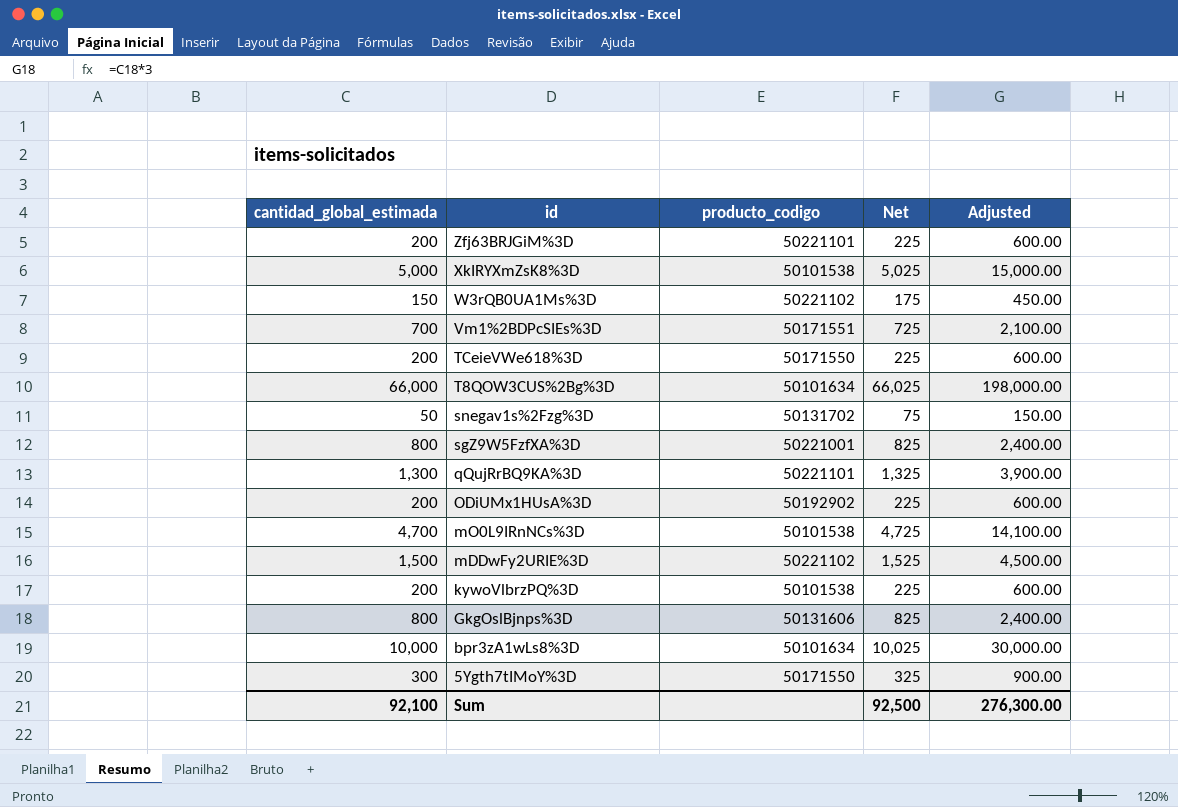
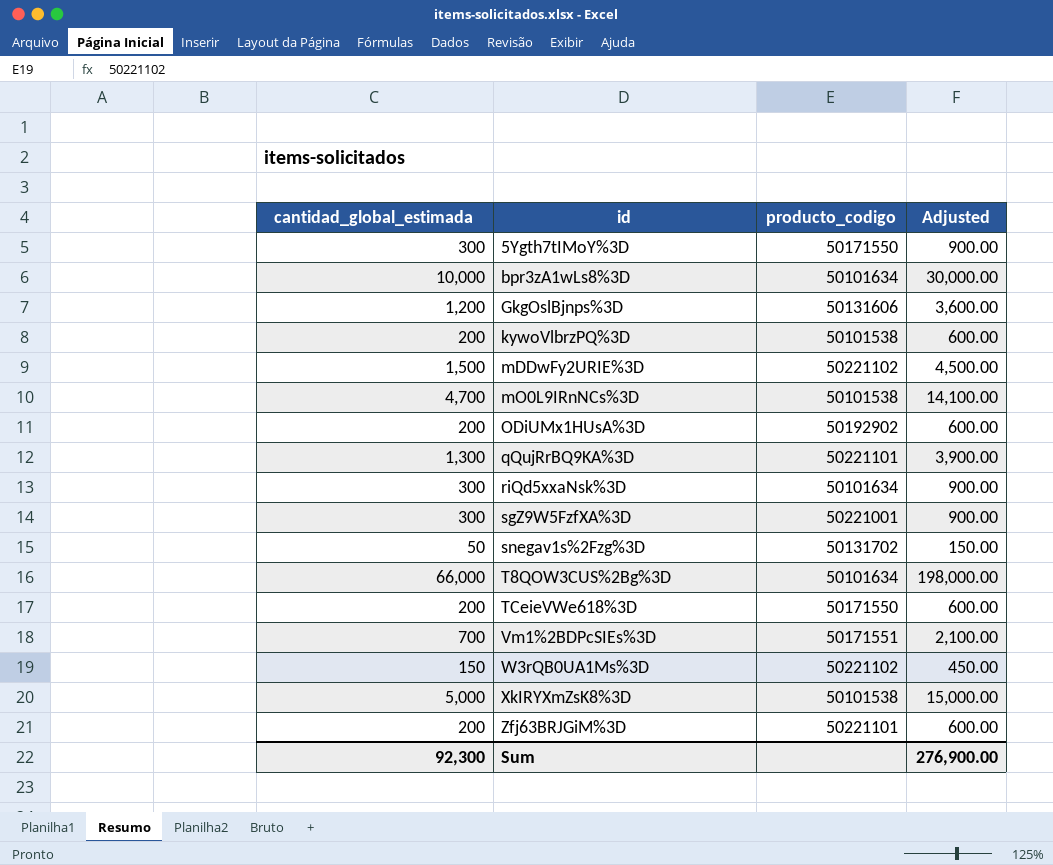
row order: id descending -> id ascending
column Net | formula: [cantidad_global_estimada] + 25 -> none
GkgOslBjnps%3D | cantidad_global_estimada: 800 -> 1,200
GkgOslBjnps%3D | Adjusted: 2,400.00 -> 3,600.00
row riQd5xxaNsk%3D: none -> 300 | 50101634 | 900.00
sgZ9W5FzfXA%3D | cantidad_global_estimada: 800 -> 300
sgZ9W5FzfXA%3D | Adjusted: 2,400.00 -> 900.00
Sum | cantidad_global_estimada: 92,100 -> 92,300
Sum | Adjusted: 276,300.00 -> 276,900.00

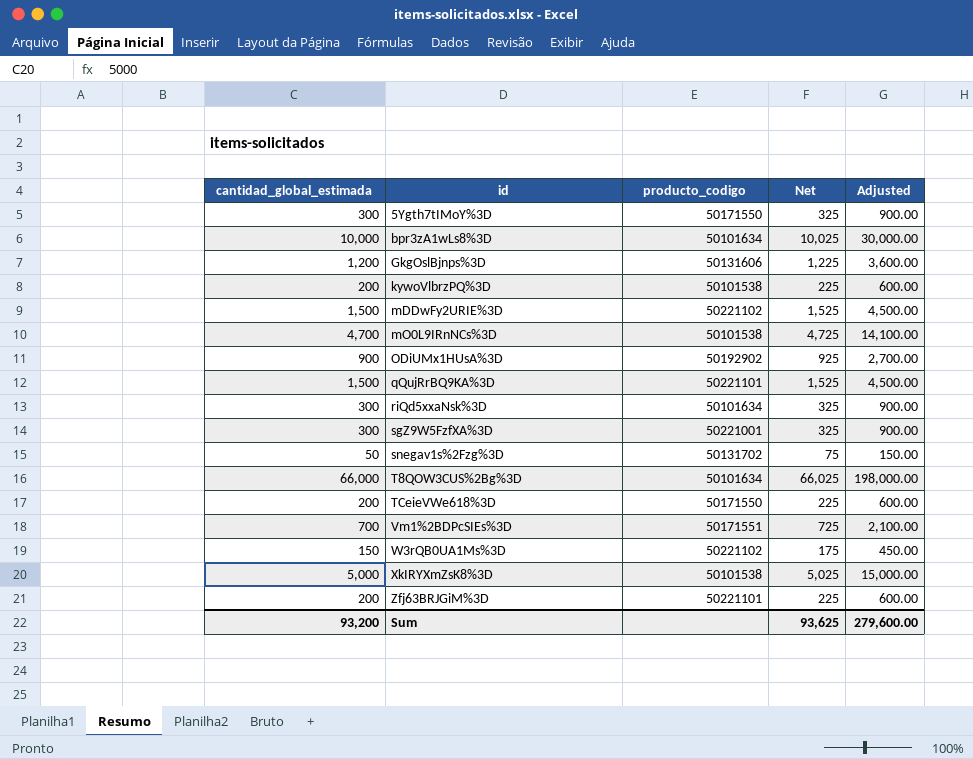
column Net | formula: none -> [cantidad_global_estimada] + 25
ODiUMx1HUsA%3D | cantidad_global_estimada: 200 -> 900
ODiUMx1HUsA%3D | Adjusted: 600.00 -> 2,700.00
qQujRrBQ9KA%3D | cantidad_global_estimada: 1,300 -> 1,500
qQujRrBQ9KA%3D | Adjusted: 3,900.00 -> 4,500.00
Sum | cantidad_global_estimada: 92,300 -> 93,200
Sum | Adjusted: 276,900.00 -> 279,600.00

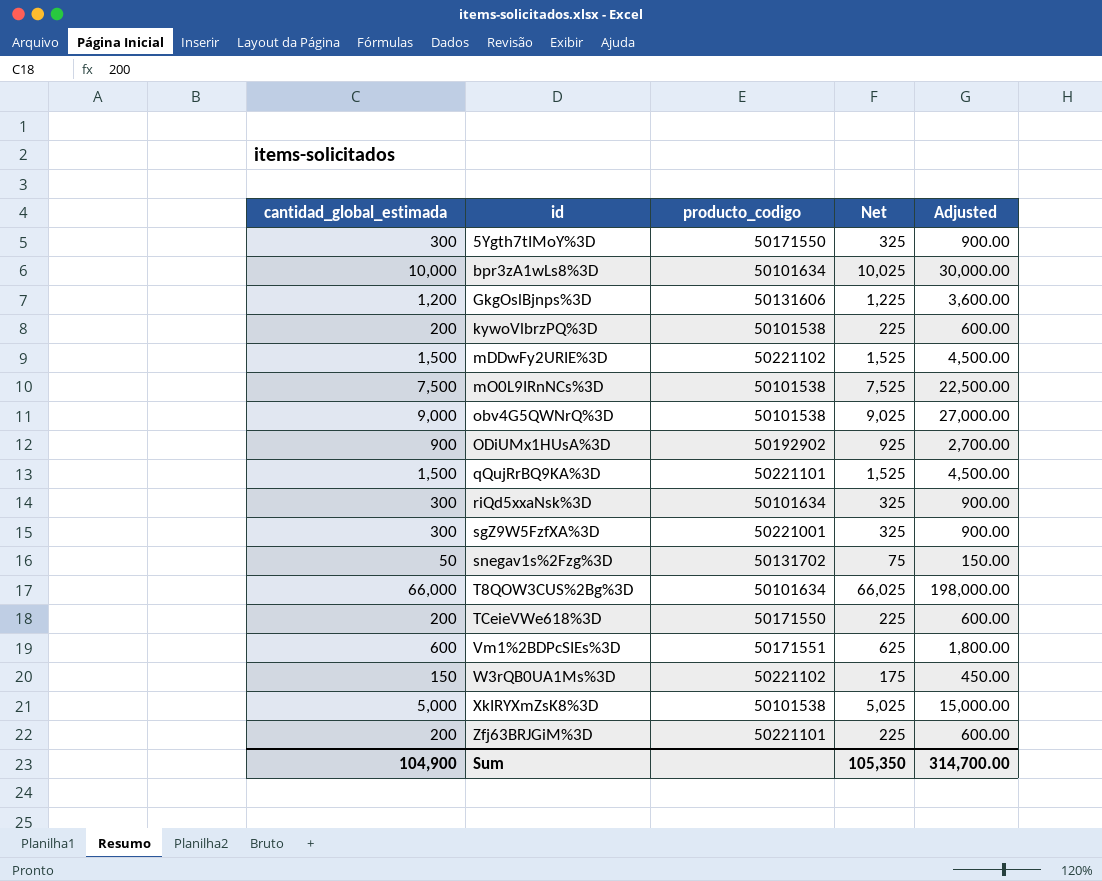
mO0L9IRnNCs%3D | cantidad_global_estimada: 4,700 -> 7,500
mO0L9IRnNCs%3D | Net: 4,725 -> 7,525
mO0L9IRnNCs%3D | Adjusted: 14,100.00 -> 22,500.00
row obv4G5QWNrQ%3D: none -> 9,000 | 50101538 | 9,025 | 27,000.00
Vm1%2BDPcSIEs%3D | cantidad_global_estimada: 700 -> 600
Vm1%2BDPcSIEs%3D | Net: 725 -> 625
Vm1%2BDPcSIEs%3D | Adjusted: 2,100.00 -> 1,800.00
Sum | cantidad_global_estimada: 93,200 -> 104,900
Sum | Net: 93,625 -> 105,350
Sum | Adjusted: 279,600.00 -> 314,700.00

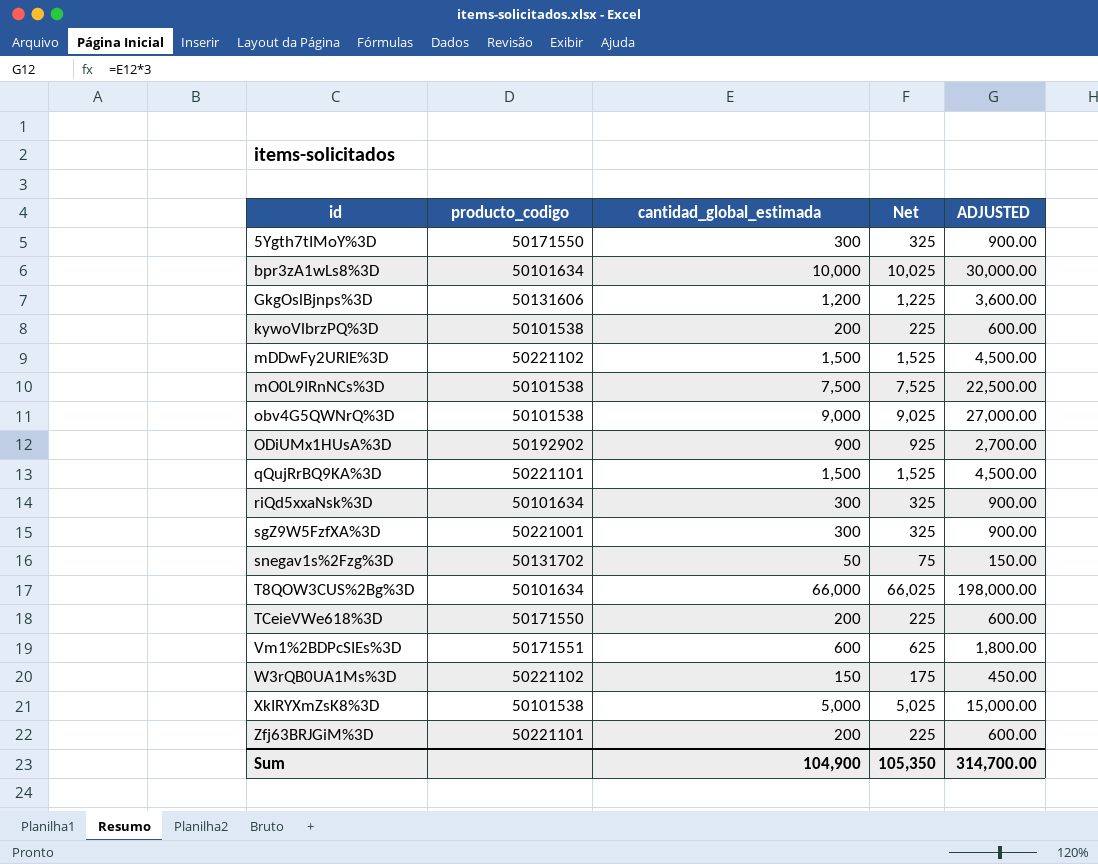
column cantidad_global_estimada | position: 1 -> 3
column name: Adjusted -> ADJUSTED

